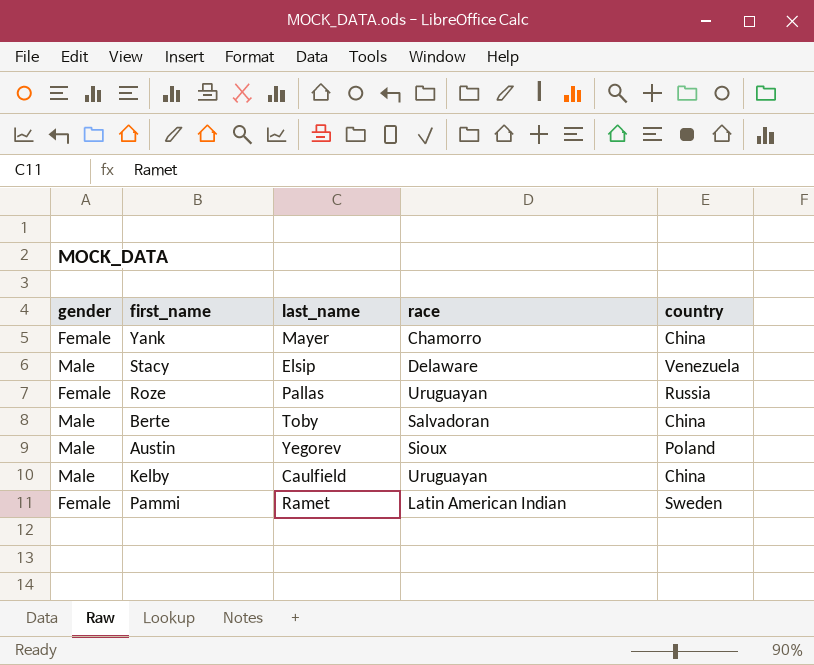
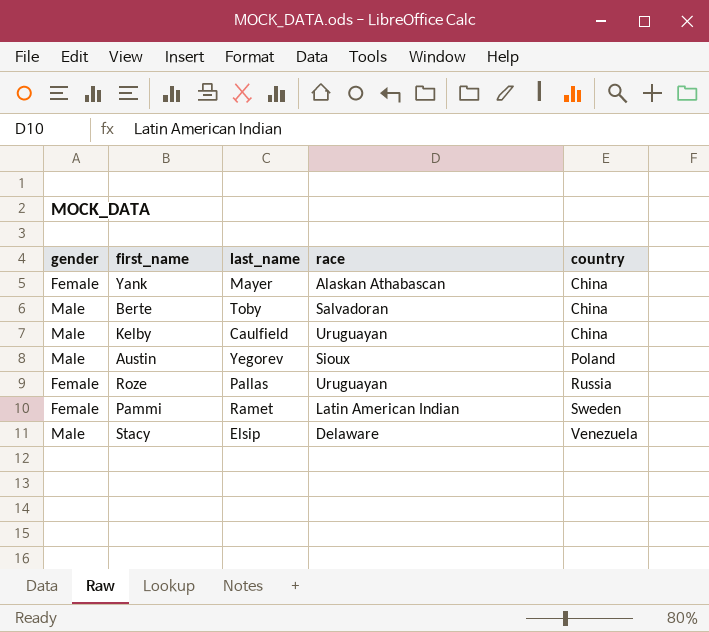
row order: none -> country ascending
Yank | race: Chamorro -> Alaskan Athabascan

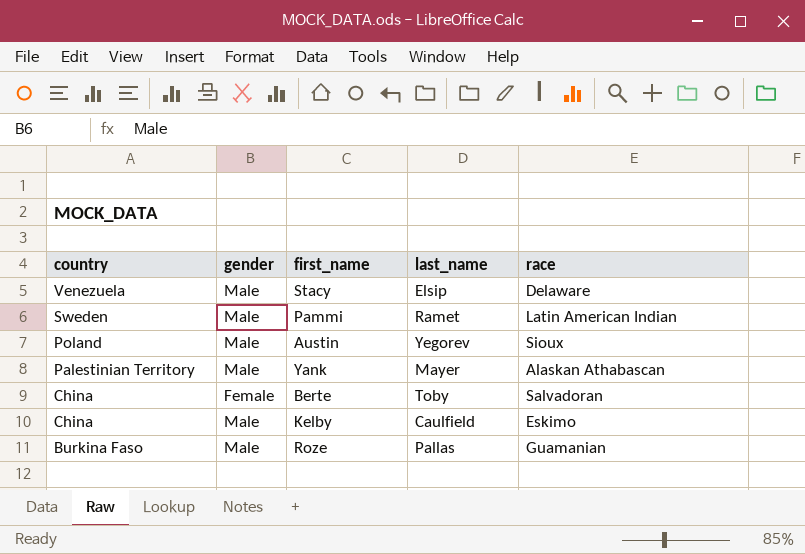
row order: country ascending -> country descending
column country | position: 5 -> 1
Pammi | gender: Female -> Male
Yank | country: China -> Palestinian Territory
Yank | gender: Female -> Male
Berte | gender: Male -> Female
Kelby | race: Uruguayan -> Eskimo
Roze | country: Russia -> Burkina Faso
Roze | gender: Female -> Male
Roze | race: Uruguayan -> Guamanian

